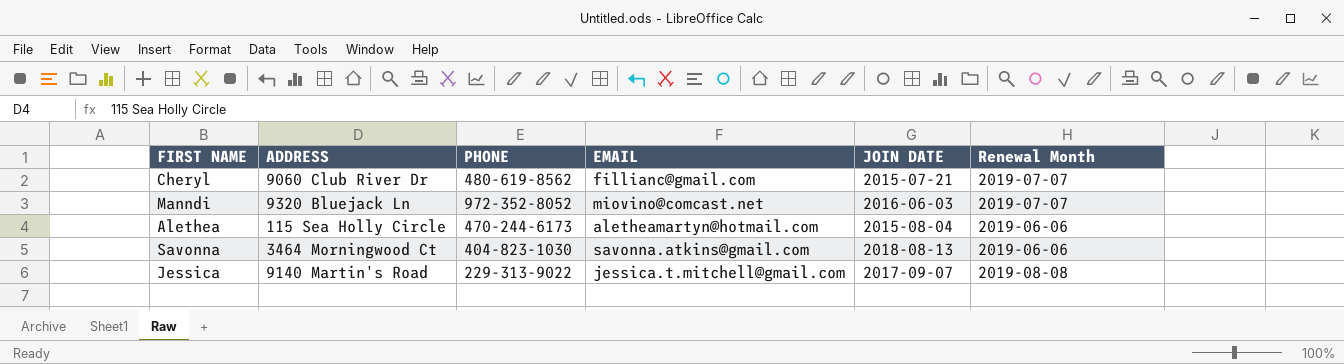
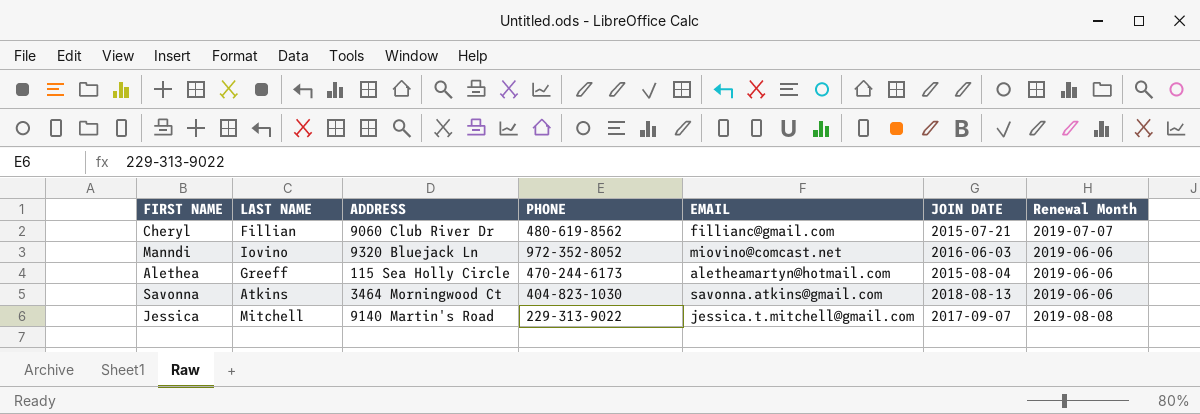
column LAST NAME | position: none -> 2
Manndi | Renewal Month: 2019-07-07 -> 2019-06-06

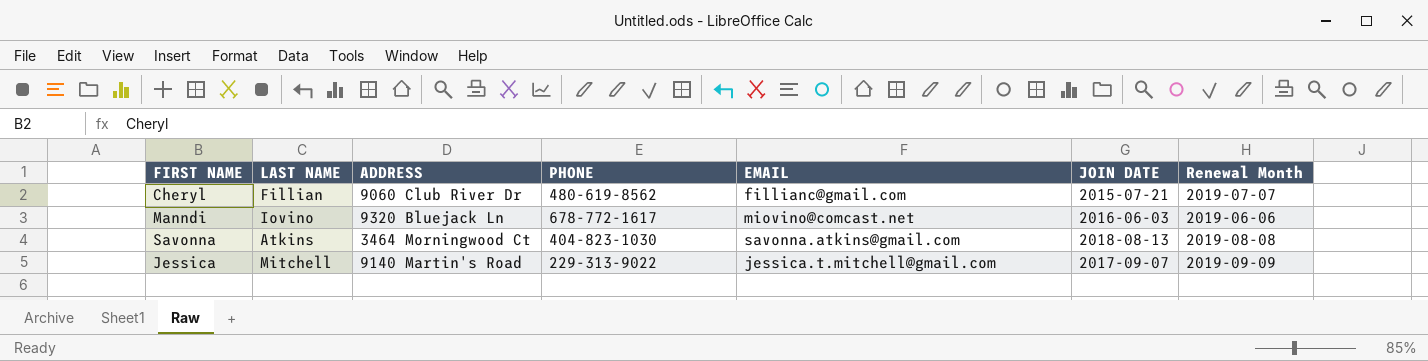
row Alethea: Greeff | 115 Sea Holly Circle | 470-244-6173 | aletheamartyn@hotmail.com | 2015-08-04 | 2019-06-06 -> none
Manndi | PHONE: 972-352-8052 -> 678-772-1617
Savonna | Renewal Month: 2019-06-06 -> 2019-08-08
Jessica | Renewal Month: 2019-08-08 -> 2019-09-09

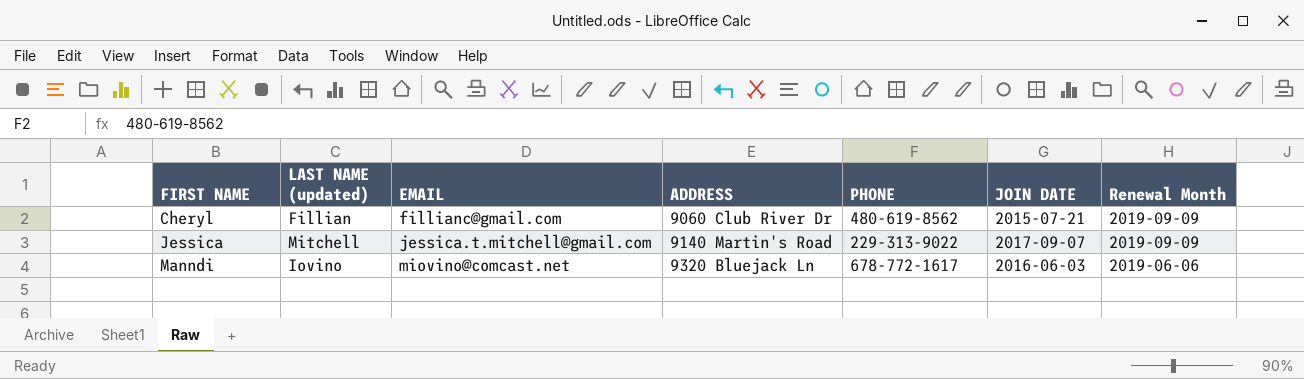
row order: none -> FIRST NAME ascending
column name: LAST NAME -> LAST NAME (updated)
column EMAIL | position: 5 -> 3
row Savonna: Atkins | 3464 Morningwood Ct | 404-823-1030 | savonna.atkins@gmail.com | 2018-08-13 | 2019-08-08 -> none
Cheryl | Renewal Month: 2019-07-07 -> 2019-09-09

